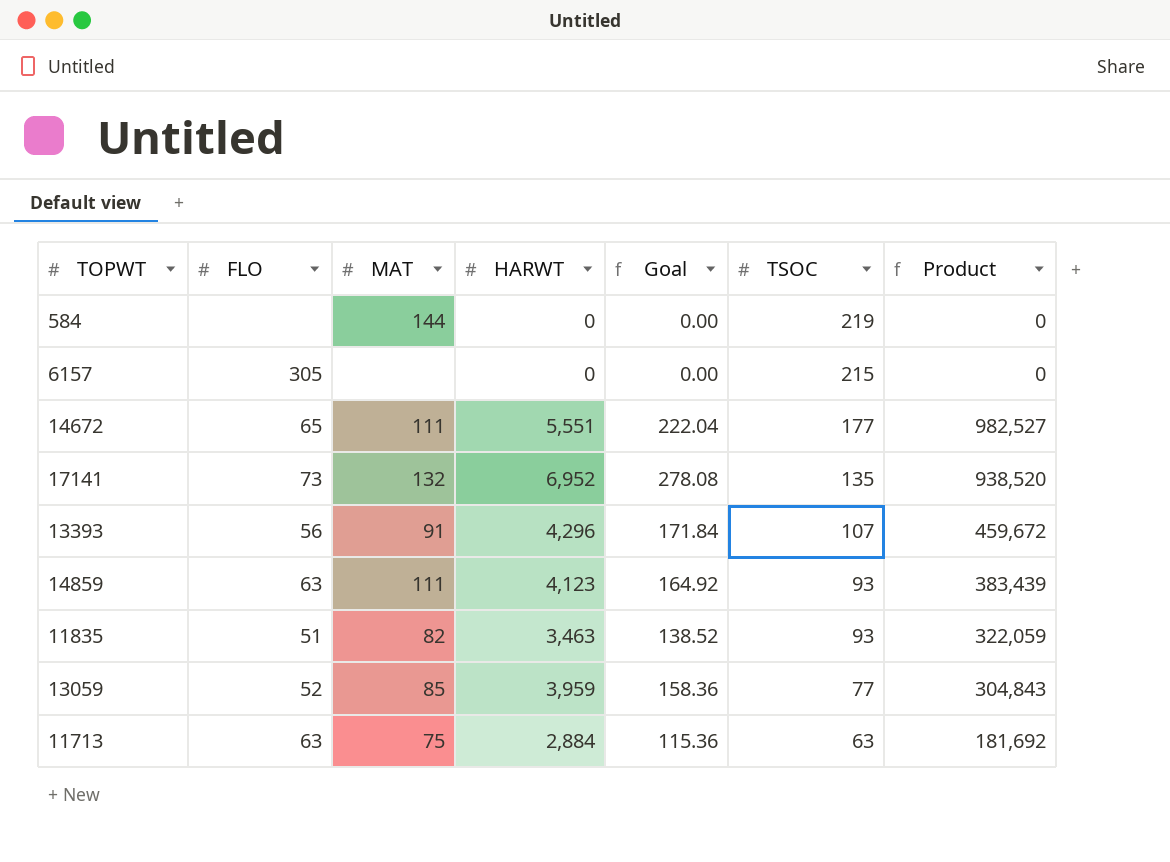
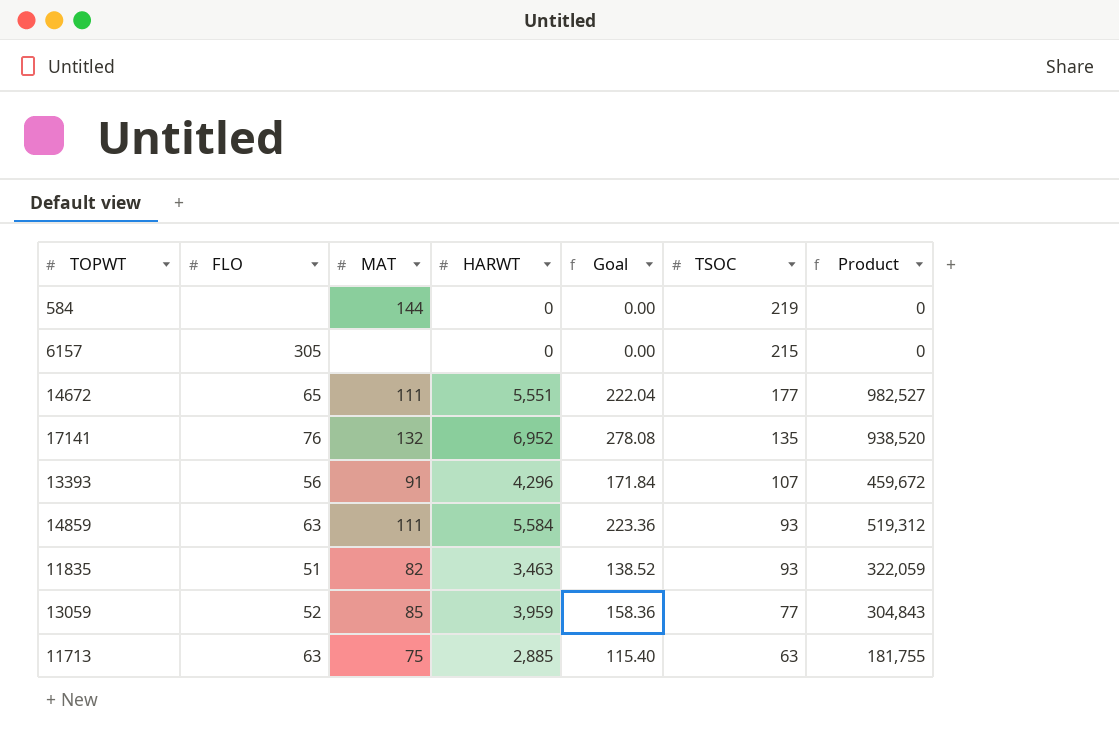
17141 | FLO: 73 -> 76
14859 | HARWT: 4,123 -> 5,584
14859 | Goal: 164.92 -> 223.36
14859 | Product: 383,439 -> 519,312
11713 | HARWT: 2,884 -> 2,885
11713 | Goal: 115.36 -> 115.40
11713 | Product: 181,692 -> 181,755

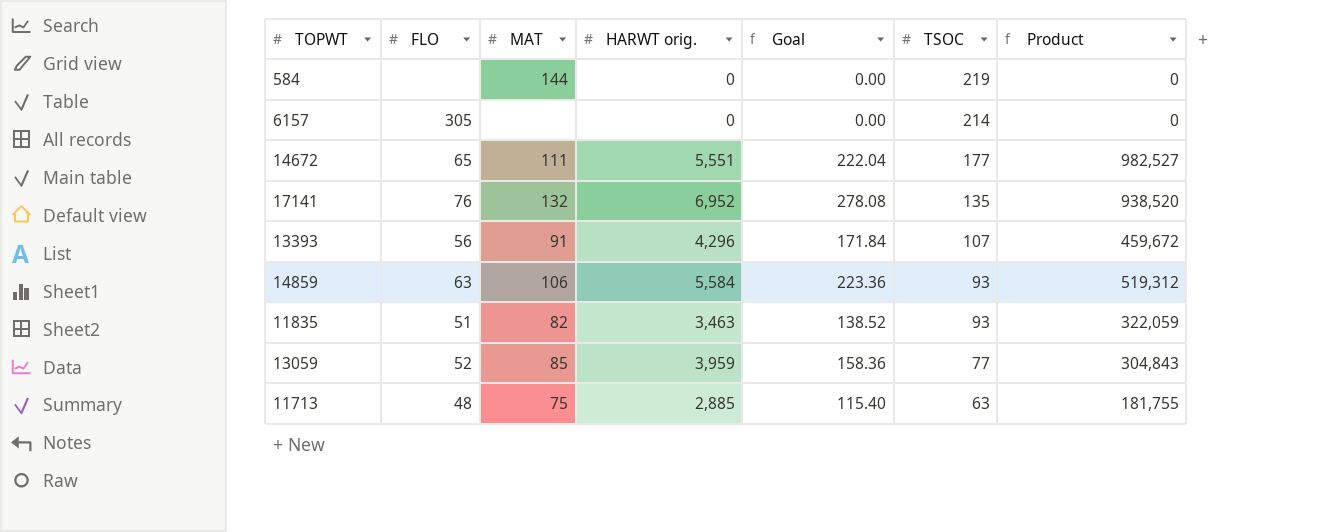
column name: HARWT -> HARWT orig.
6157 | TSOC: 215 -> 214
14859 | MAT: 111 -> 106
11713 | FLO: 63 -> 48

